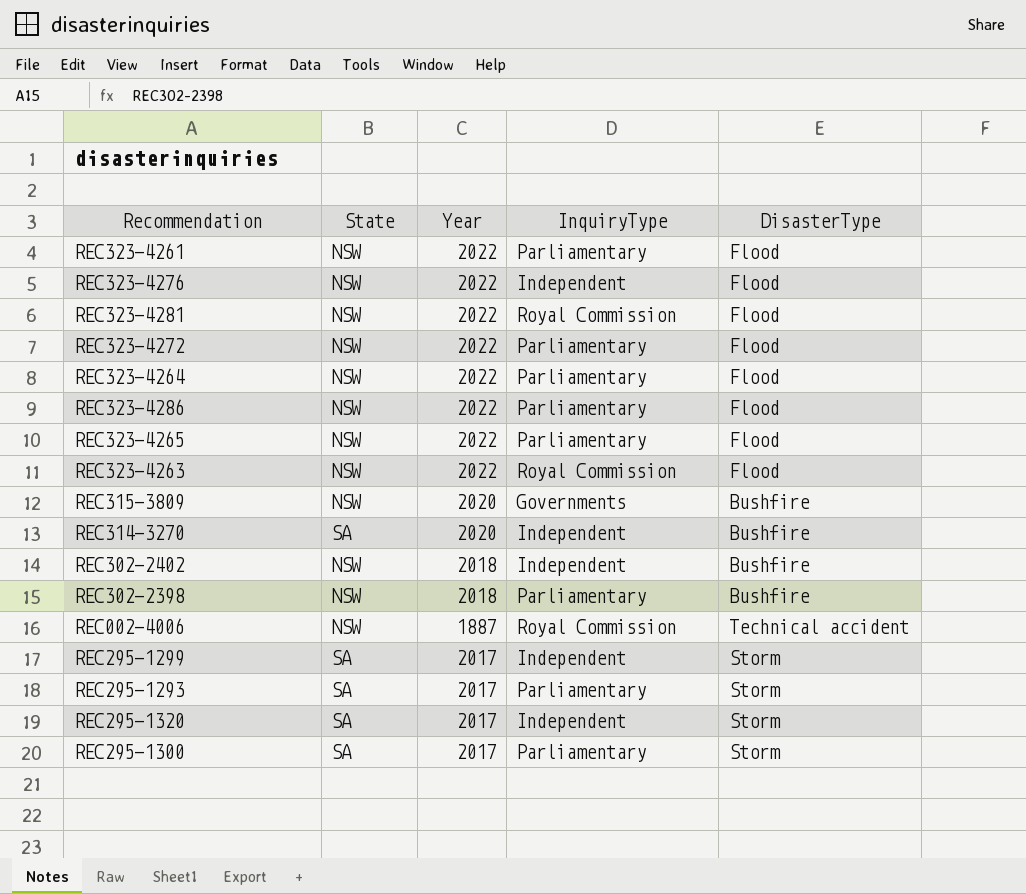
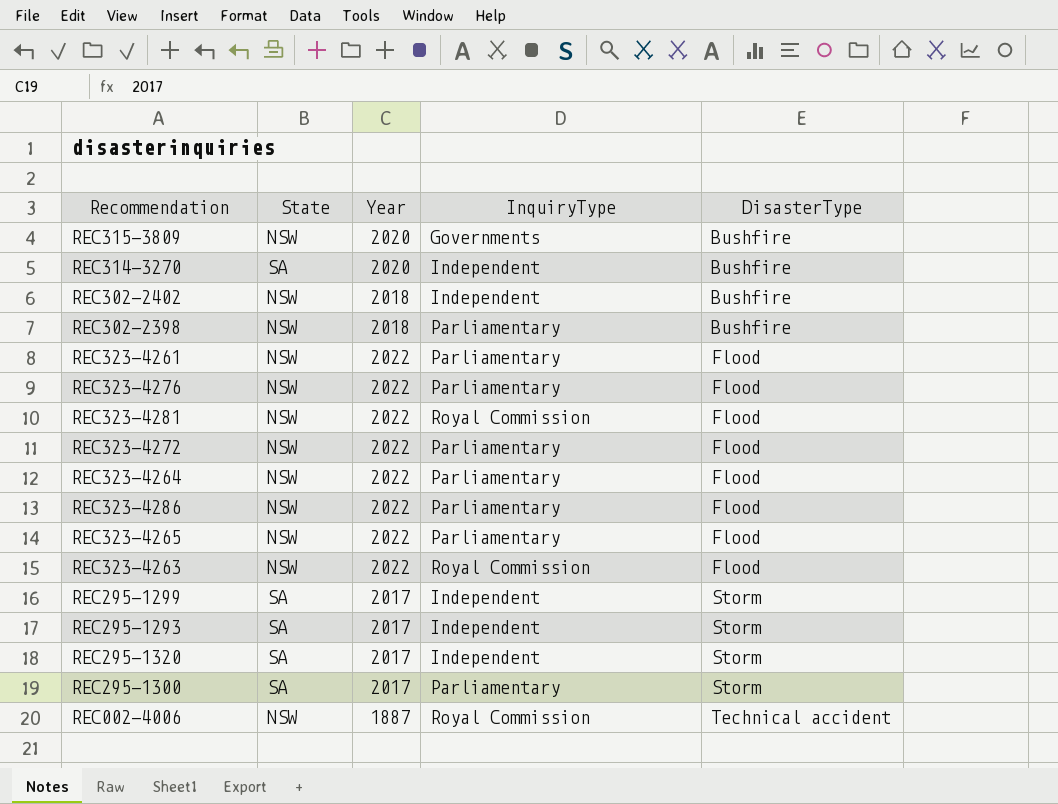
row order: none -> DisasterType ascending
REC323-4276 | InquiryType: Independent -> Parliamentary
REC295-1293 | InquiryType: Parliamentary -> Independent

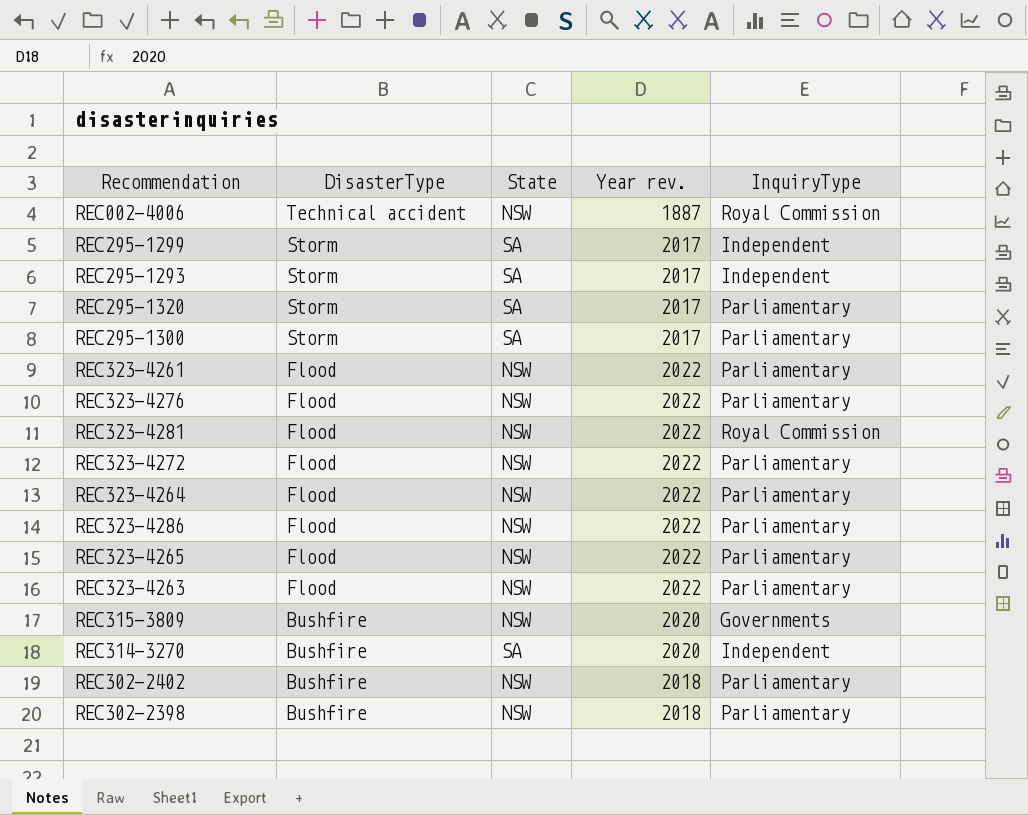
row order: DisasterType ascending -> DisasterType descending
column DisasterType | position: 5 -> 2
column name: Year -> Year rev.
REC295-1320 | InquiryType: Independent -> Parliamentary
REC323-4263 | InquiryType: Royal Commission -> Parliamentary
REC302-2402 | InquiryType: Independent -> Parliamentary

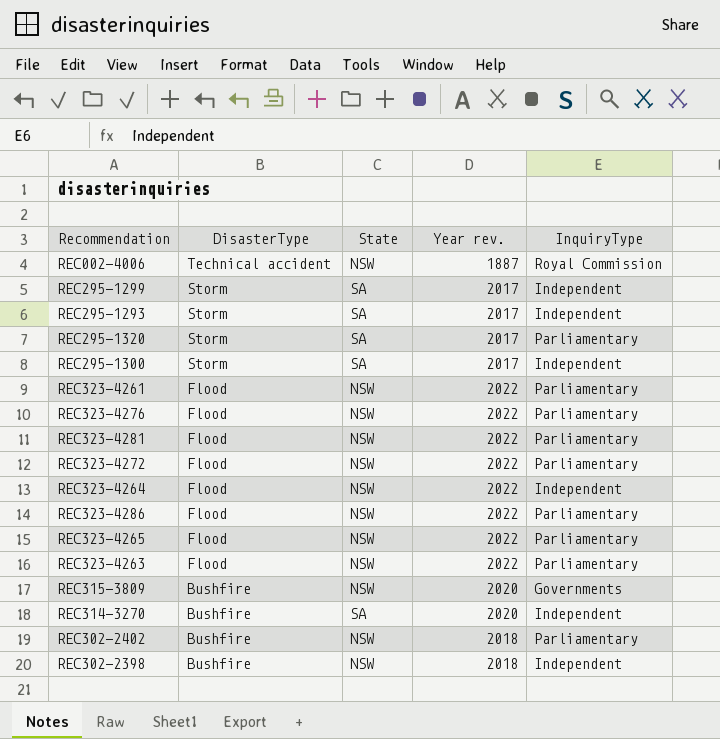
REC295-1300 | InquiryType: Parliamentary -> Independent
REC323-4281 | InquiryType: Royal Commission -> Parliamentary
REC323-4264 | InquiryType: Parliamentary -> Independent
REC302-2398 | InquiryType: Parliamentary -> Independent

